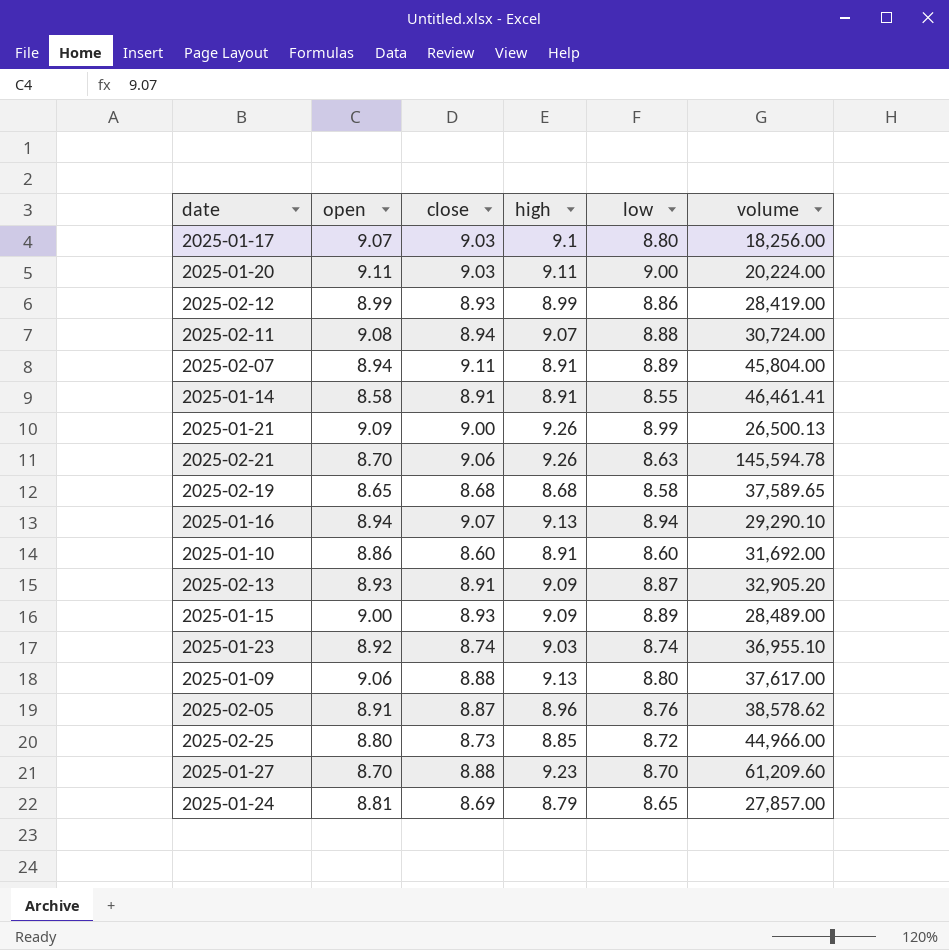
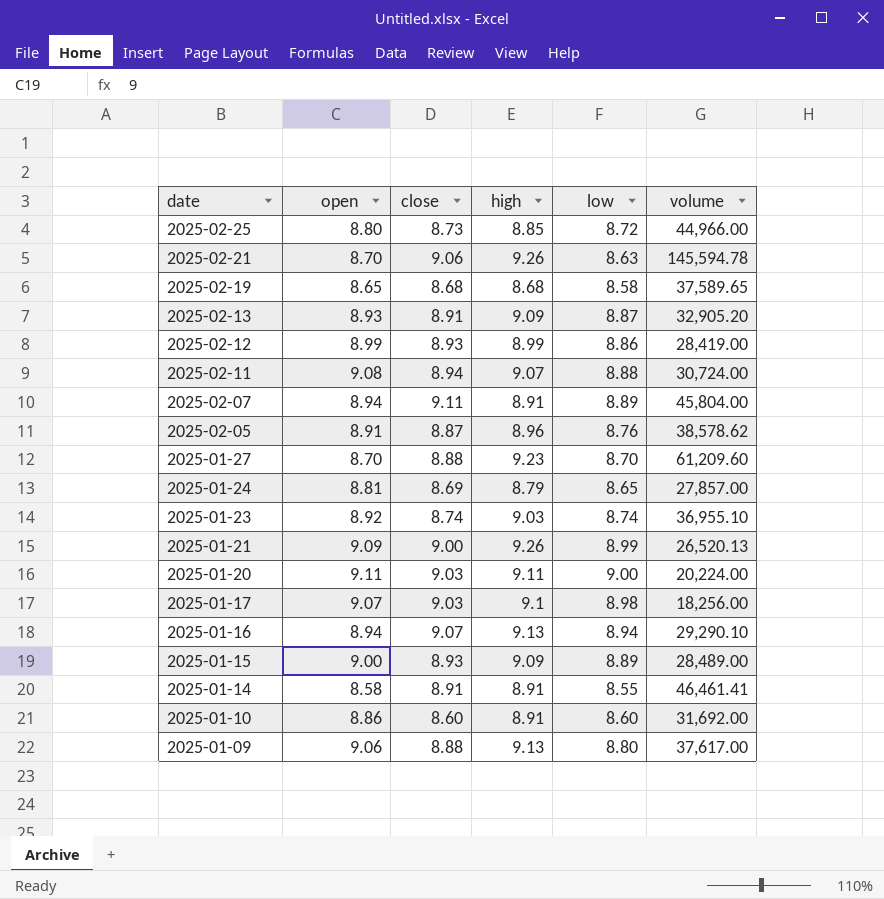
row order: none -> date descending
2025-01-21 | volume: 26,500.13 -> 26,520.13
2025-01-17 | low: 8.80 -> 8.98

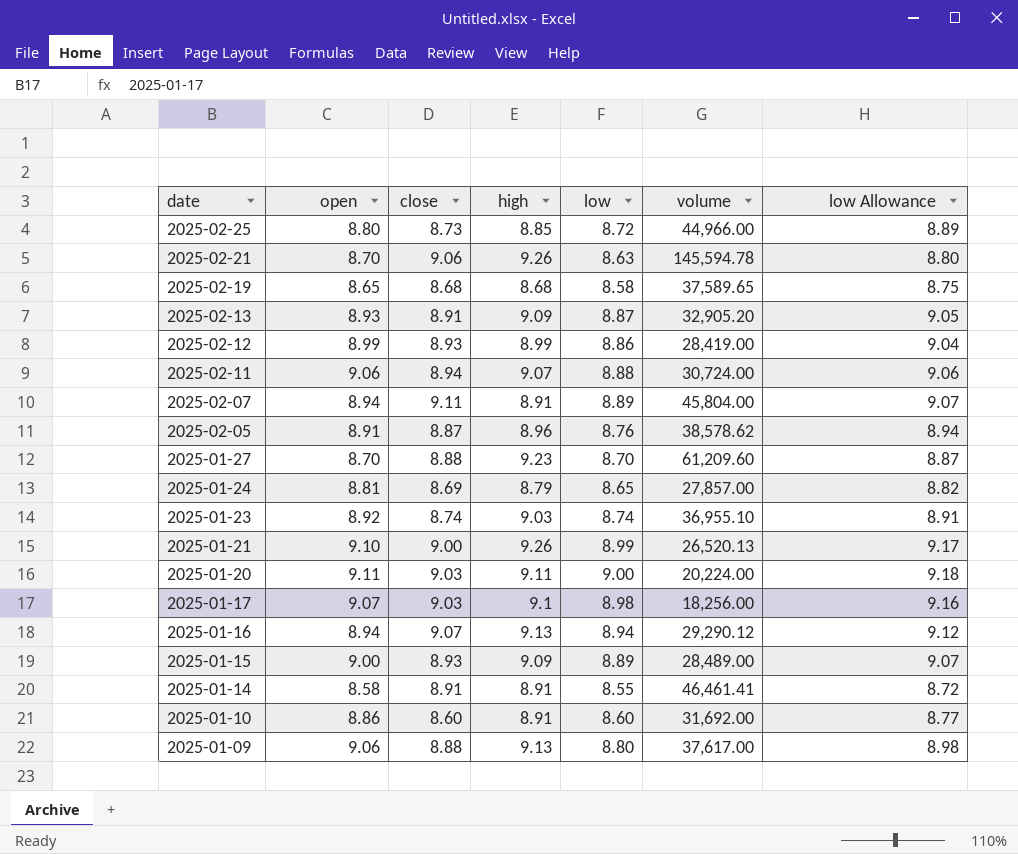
column low Allowance | formula: none -> [low] * 1.02
2025-02-11 | open: 9.08 -> 9.06
2025-01-21 | open: 9.09 -> 9.10
2025-01-16 | volume: 29,290.10 -> 29,290.12

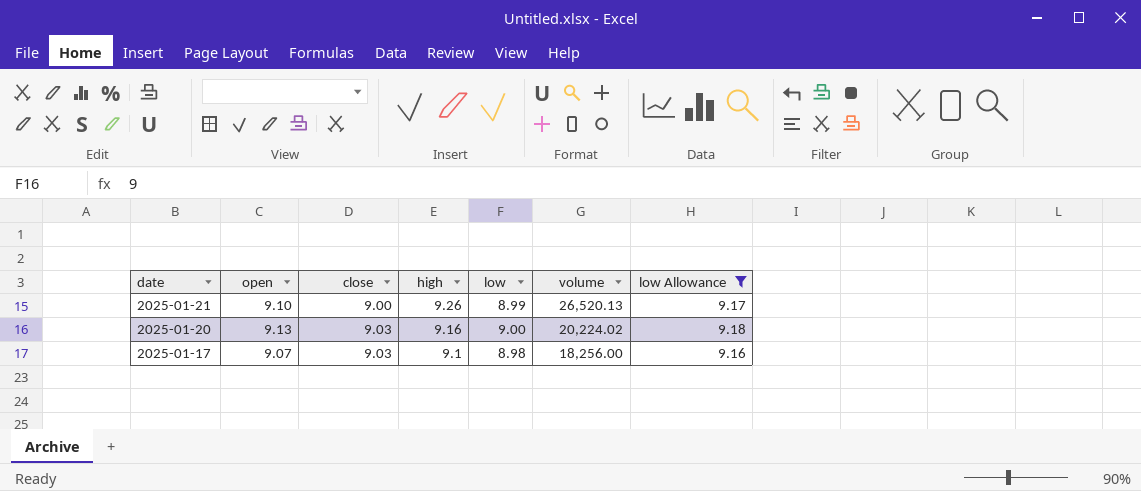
filter: none -> low Allowance >= 9.16
2025-01-20 | open: 9.11 -> 9.13
2025-01-20 | high: 9.11 -> 9.16
2025-01-20 | volume: 20,224.00 -> 20,224.02

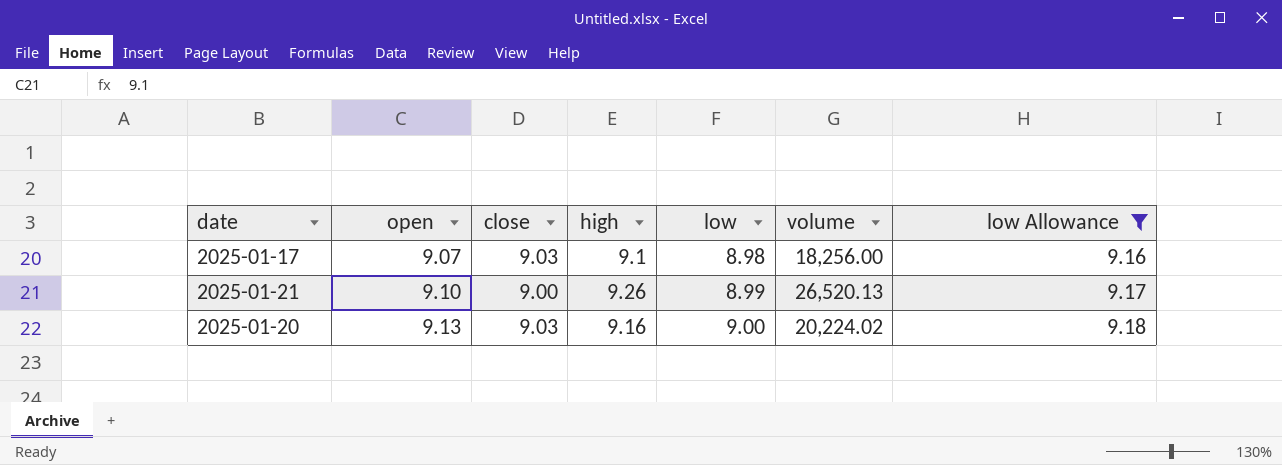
row order: date descending -> open ascending

